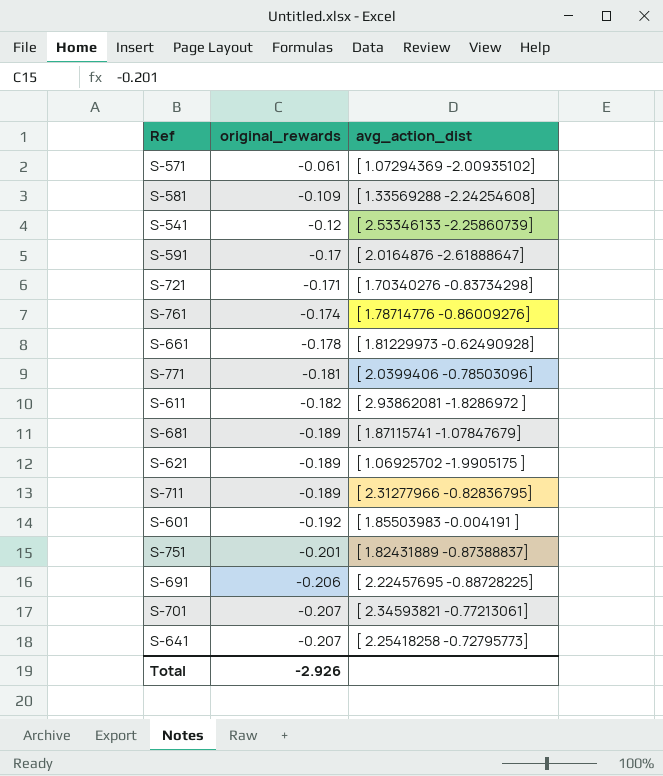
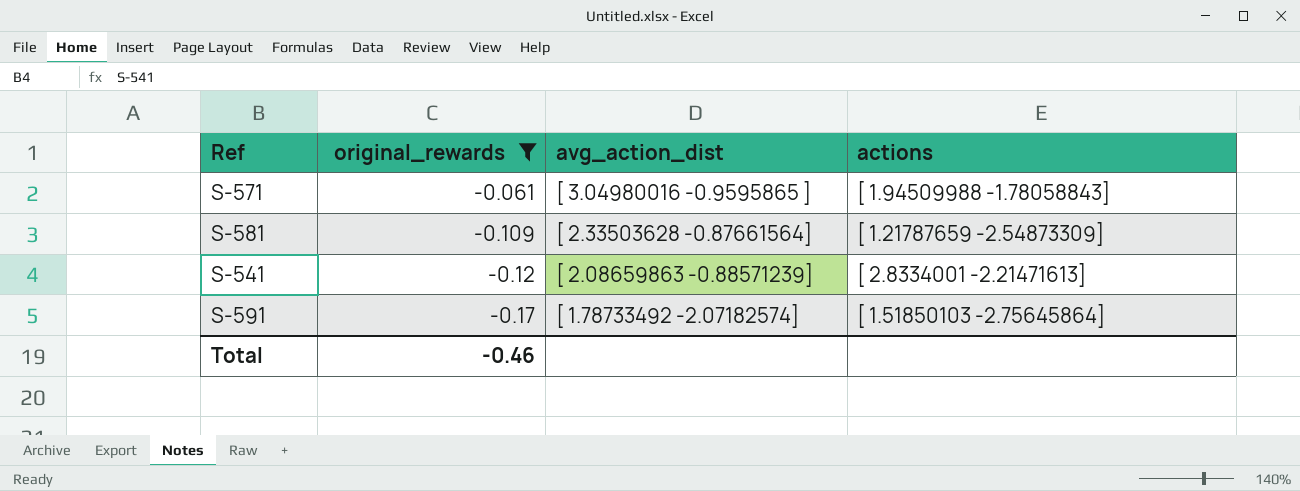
filter: none -> original_rewards >= -0.17
column actions | position: none -> 4
S-571 | avg_action_dist: [ 1.07294369 -2.00935102] -> [ 3.04980016 -0.9595865 ]
S-581 | avg_action_dist: [ 1.33569288 -2.24254608] -> [ 2.33503628 -0.87661564]
S-541 | avg_action_dist: [ 2.53346133 -2.25860739] -> [ 2.08659863 -0.88571239]
S-591 | avg_action_dist: [ 2.0164876 -2.61888647] -> [ 1.78733492 -2.07182574]
Total | original_rewards: -2.926 -> -0.46

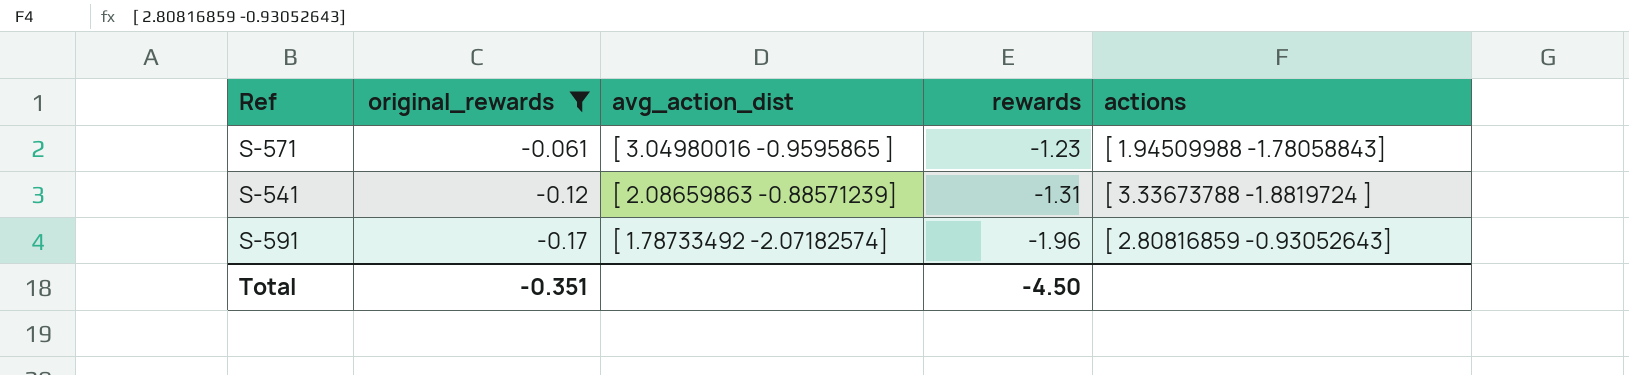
column rewards | position: none -> 4
row S-581: -0.109 | [ 2.33503628 -0.87661564] | [ 1.21787659 -2.54873309] -> none
S-541 | actions: [ 2.8334001 -2.21471613] -> [ 3.33673788 -1.8819724 ]
S-591 | actions: [ 1.51850103 -2.75645864] -> [ 2.80816859 -0.93052643]
Total | original_rewards: -0.46 -> -0.351

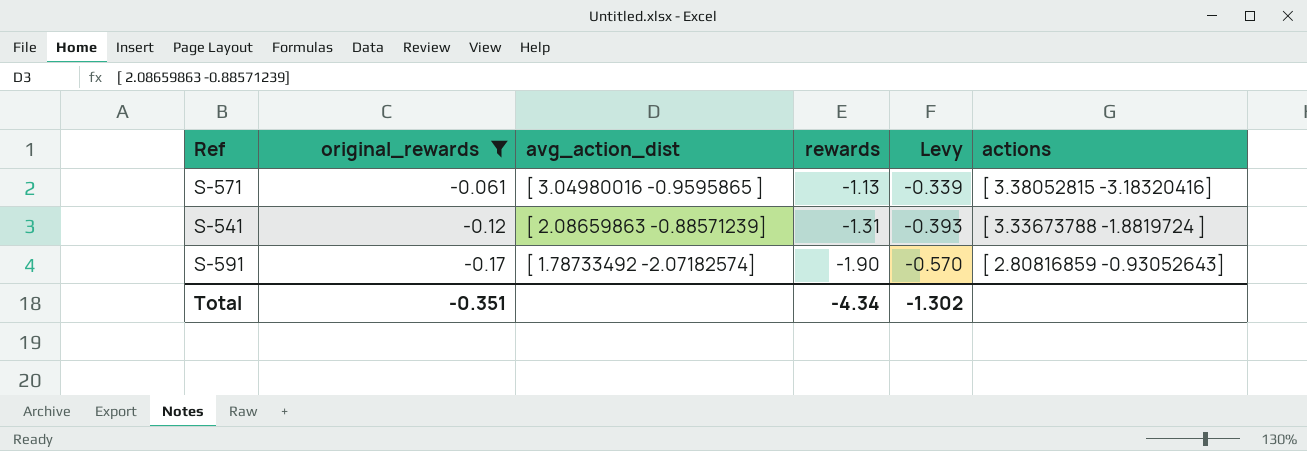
column Levy | formula: none -> [rewards] * 0.3
S-571 | rewards: -1.23 -> -1.13
S-571 | actions: [ 1.94509988 -1.78058843] -> [ 3.38052815 -3.18320416]
S-591 | rewards: -1.96 -> -1.90
Total | rewards: -4.50 -> -4.34

